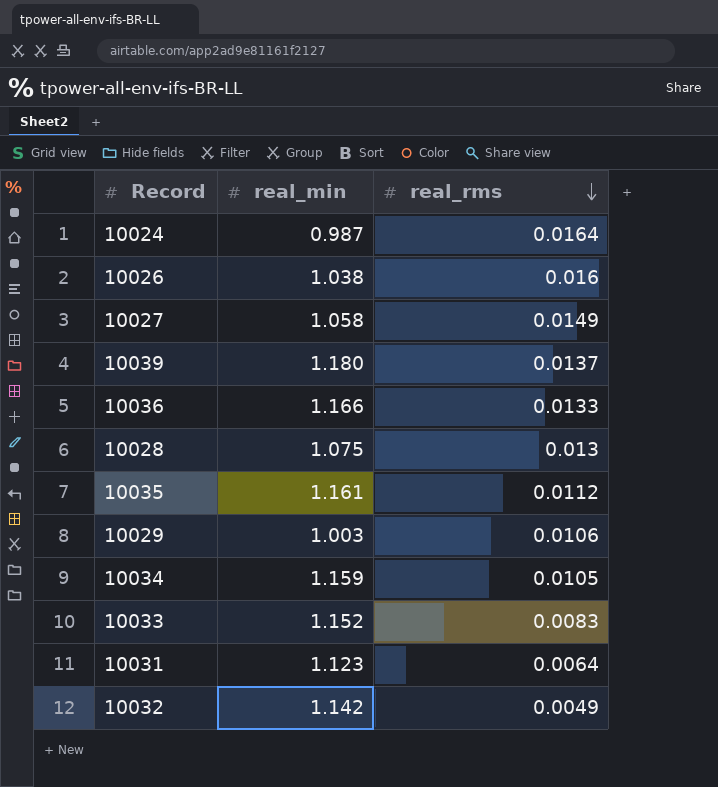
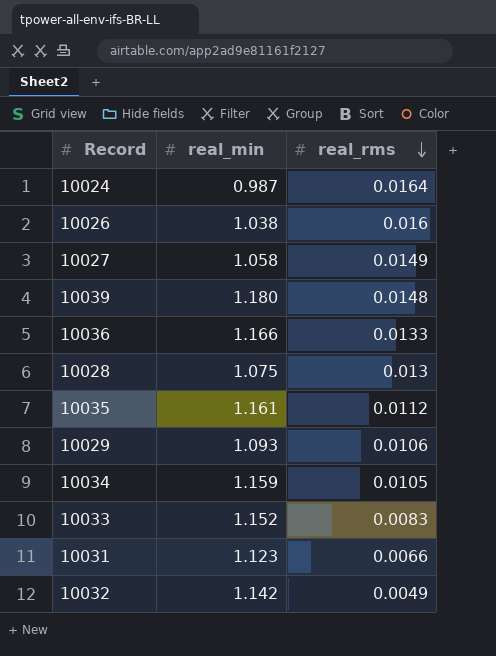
10039 | real_rms: 0.0137 -> 0.0148
10029 | real_min: 1.003 -> 1.093
10031 | real_rms: 0.0064 -> 0.0066

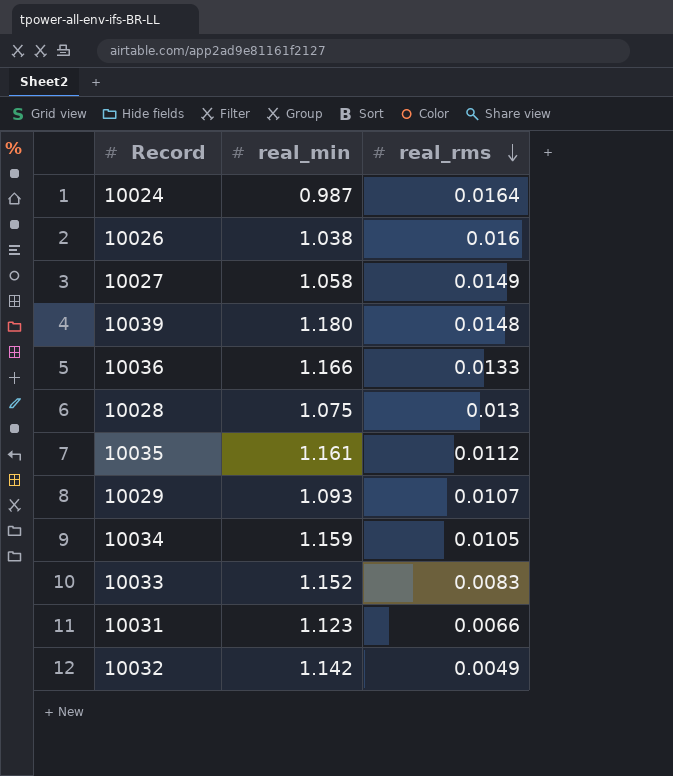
10029 | real_rms: 0.0106 -> 0.0107

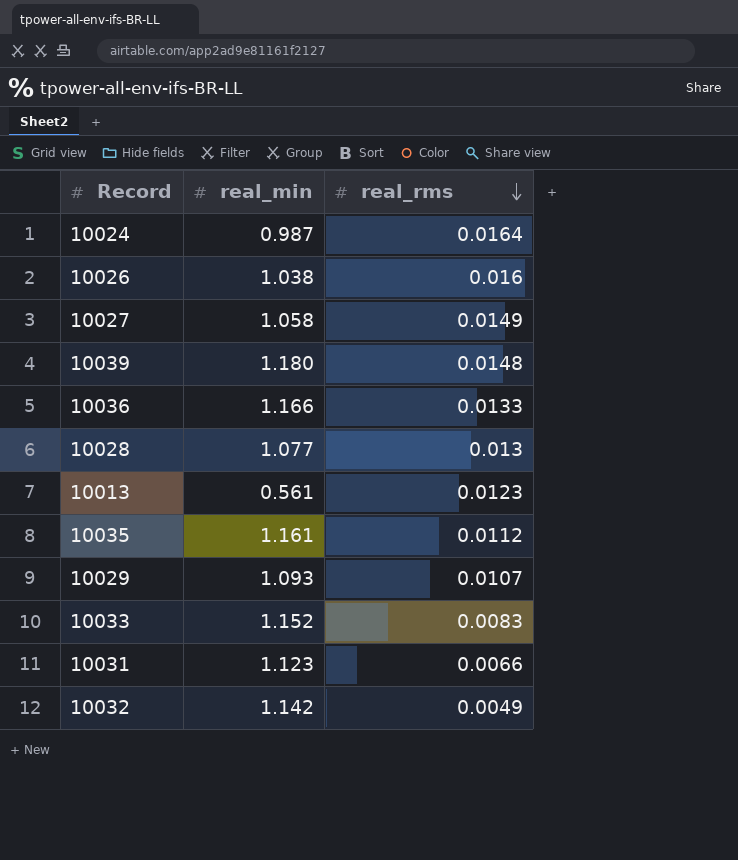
row 10034: 1.159 | 0.0105 -> none
10028 | real_min: 1.075 -> 1.077
row 10013: none -> 0.561 | 0.0123

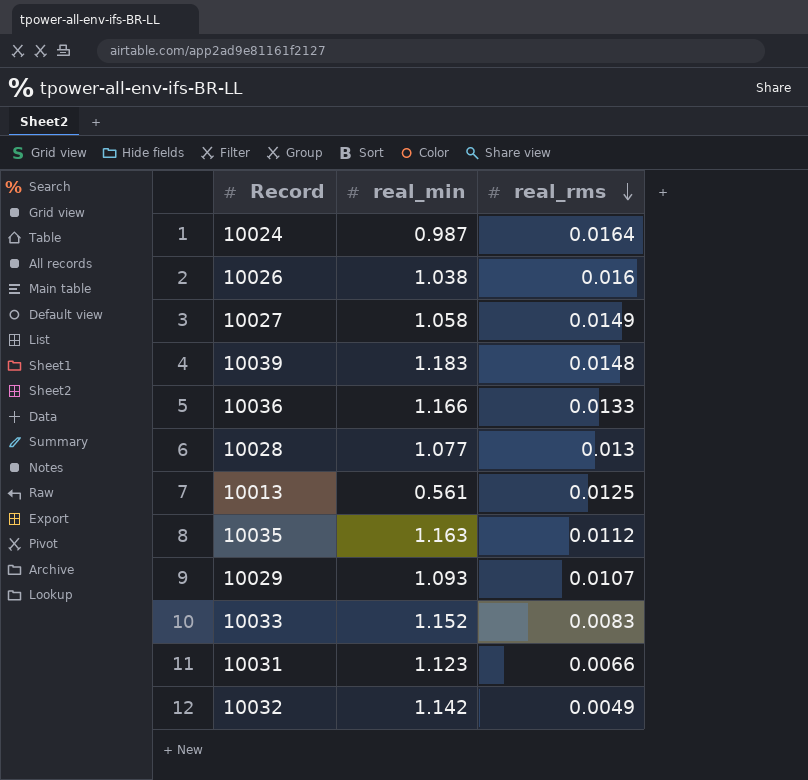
10039 | real_min: 1.180 -> 1.183
10013 | real_rms: 0.0123 -> 0.0125
10035 | real_min: 1.161 -> 1.163

